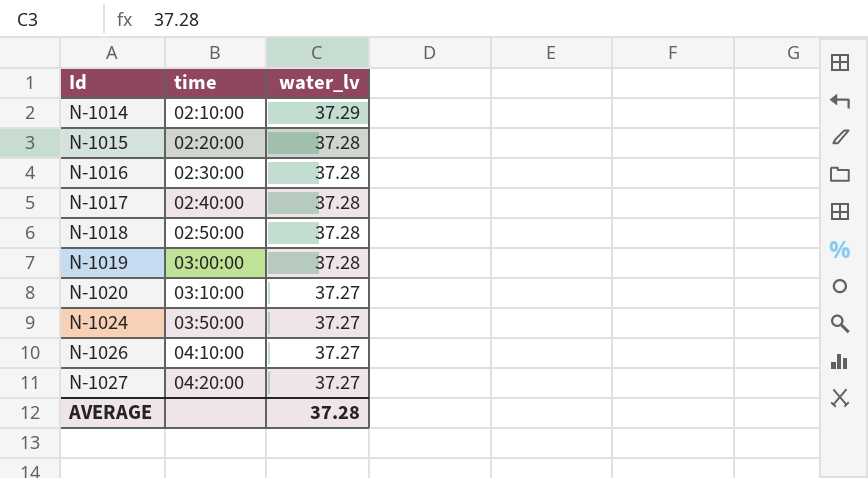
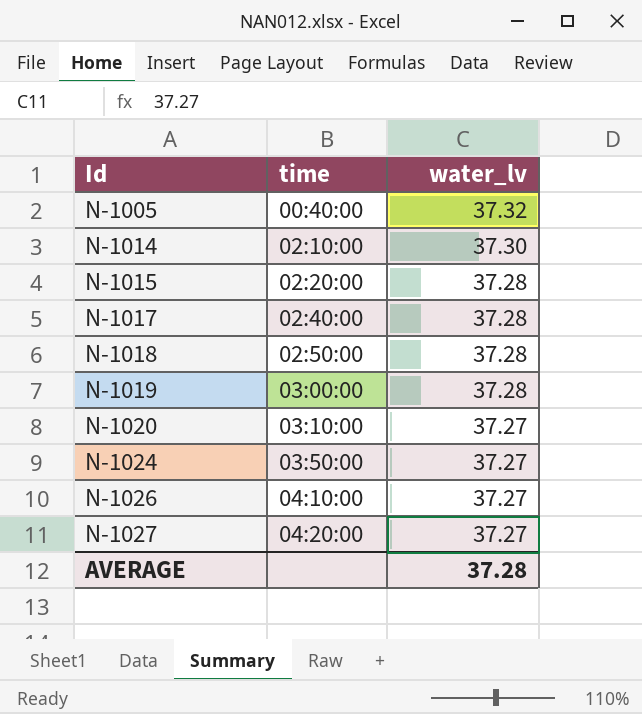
row N-1016: 02:30:00 | 37.28 -> none
row N-1005: none -> 00:40:00 | 37.32
N-1014 | water_lv: 37.29 -> 37.30

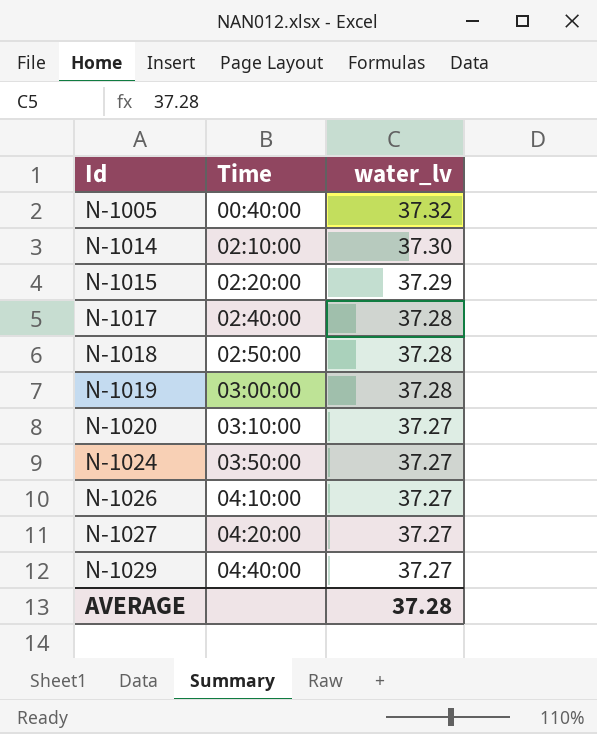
column name: time -> Time
N-1015 | water_lv: 37.28 -> 37.29
row N-1029: none -> 04:40:00 | 37.27

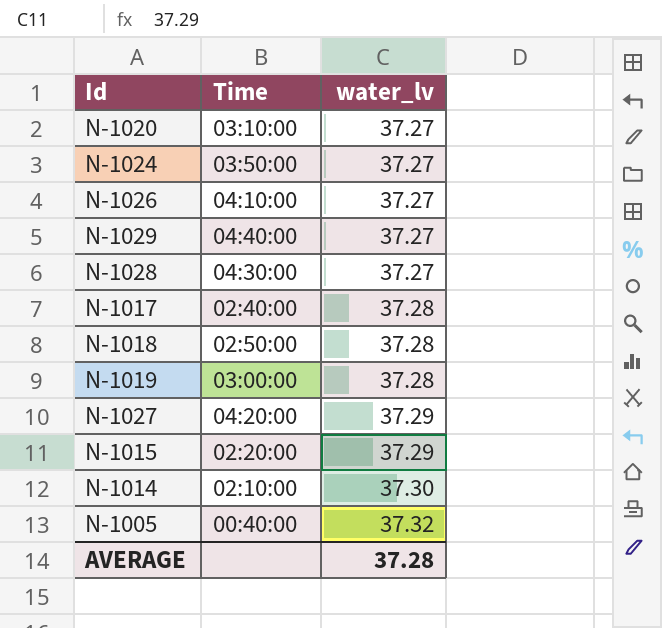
row order: Id ascending -> water_lv ascending
row N-1028: none -> 04:30:00 | 37.27
N-1027 | water_lv: 37.27 -> 37.29

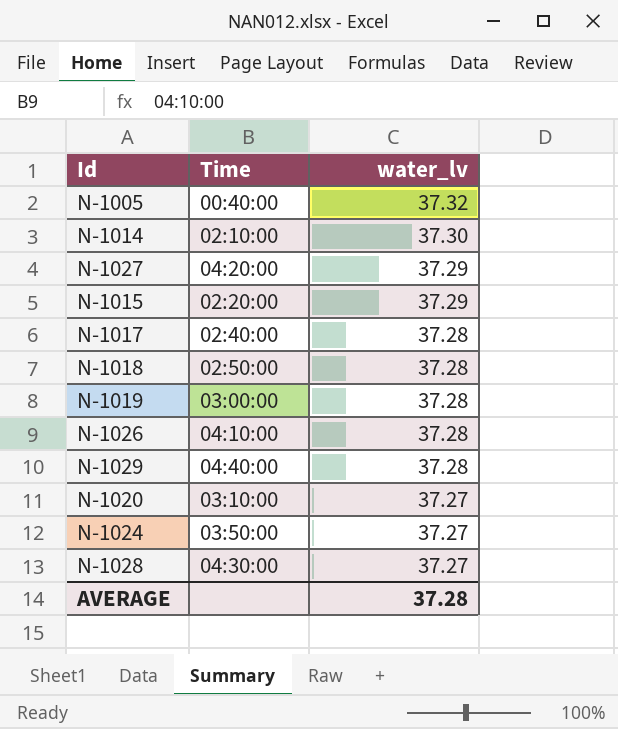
row order: water_lv ascending -> water_lv descending
N-1026 | water_lv: 37.27 -> 37.28
N-1029 | water_lv: 37.27 -> 37.28

